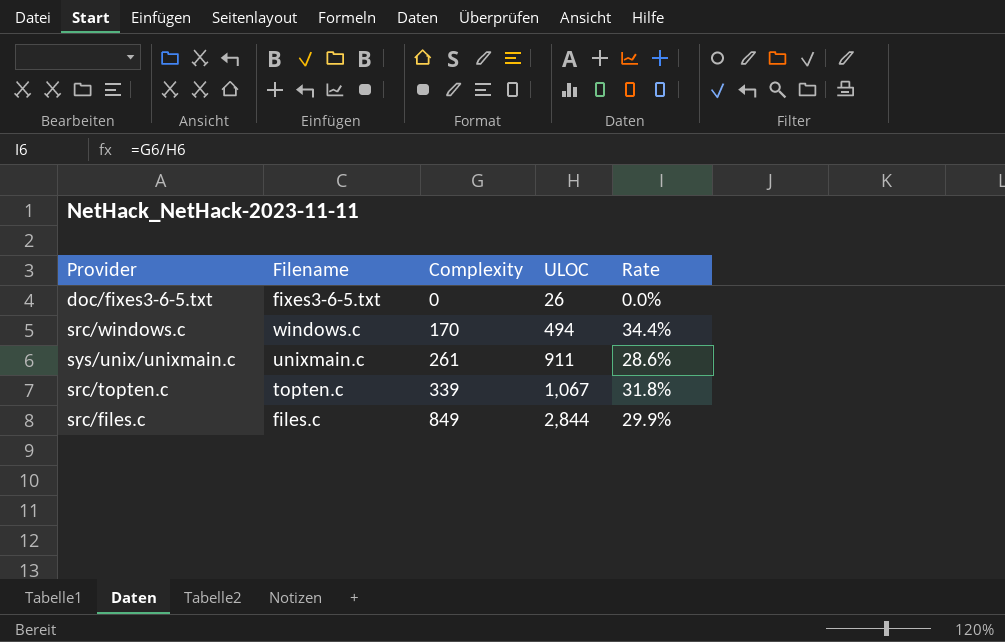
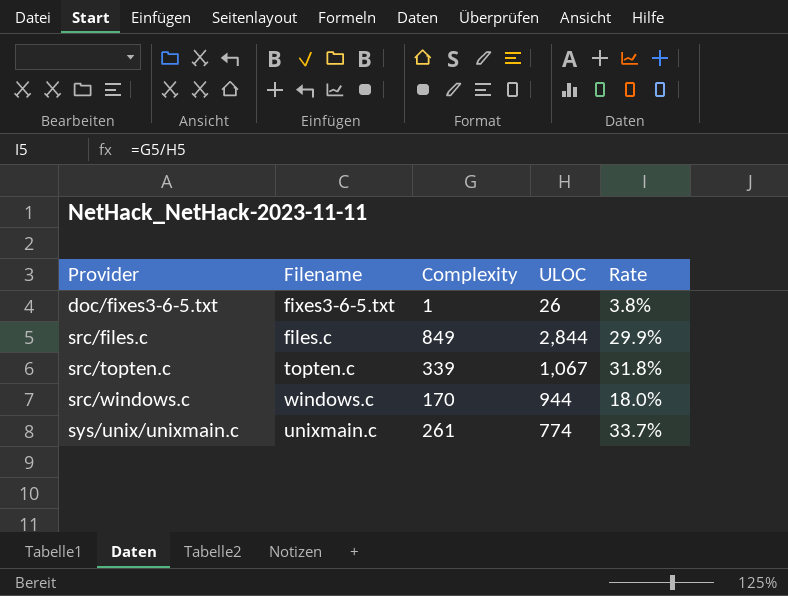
row order: Complexity ascending -> Provider ascending
doc/fixes3-6-5.txt | Complexity: 0 -> 1
doc/fixes3-6-5.txt | Rate: 0.0% -> 3.8%
src/windows.c | ULOC: 494 -> 944
src/windows.c | Rate: 34.4% -> 18.0%
sys/unix/unixmain.c | ULOC: 911 -> 774
sys/unix/unixmain.c | Rate: 28.6% -> 33.7%

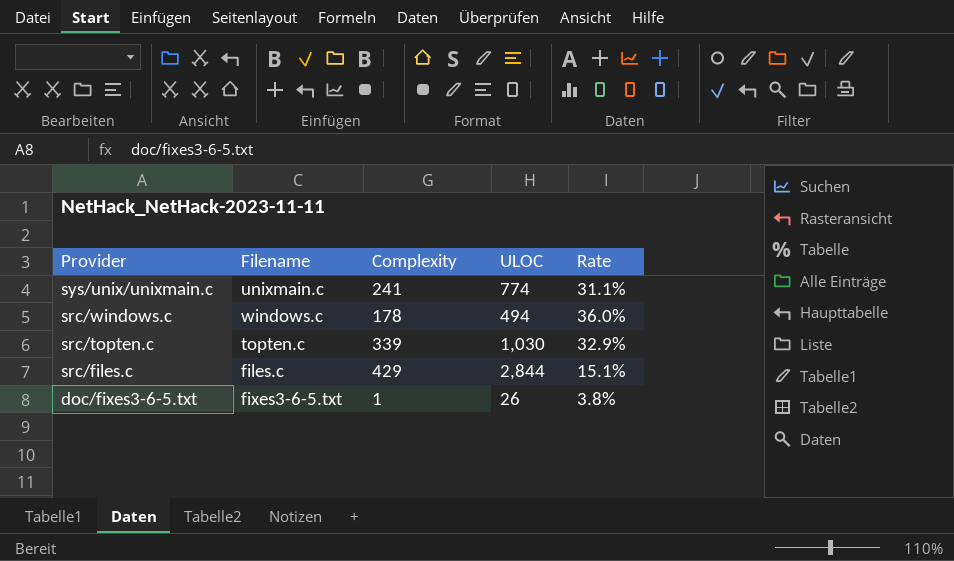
row order: Provider ascending -> Provider descending
sys/unix/unixmain.c | Complexity: 261 -> 241
sys/unix/unixmain.c | Rate: 33.7% -> 31.1%
src/windows.c | Complexity: 170 -> 178
src/windows.c | ULOC: 944 -> 494
src/windows.c | Rate: 18.0% -> 36.0%
src/topten.c | ULOC: 1,067 -> 1,030
src/topten.c | Rate: 31.8% -> 32.9%
src/files.c | Complexity: 849 -> 429
src/files.c | Rate: 29.9% -> 15.1%

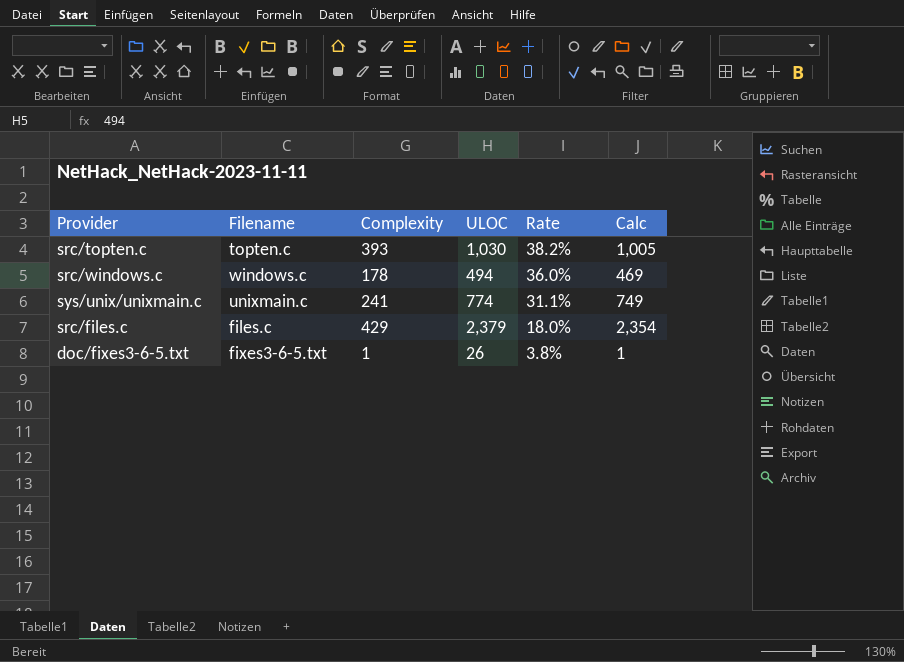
row order: Provider descending -> Rate descending
column Calc | formula: none -> [ULOC] - 25
src/topten.c | Complexity: 339 -> 393
src/topten.c | Rate: 32.9% -> 38.2%
src/files.c | ULOC: 2,844 -> 2,379
src/files.c | Rate: 15.1% -> 18.0%

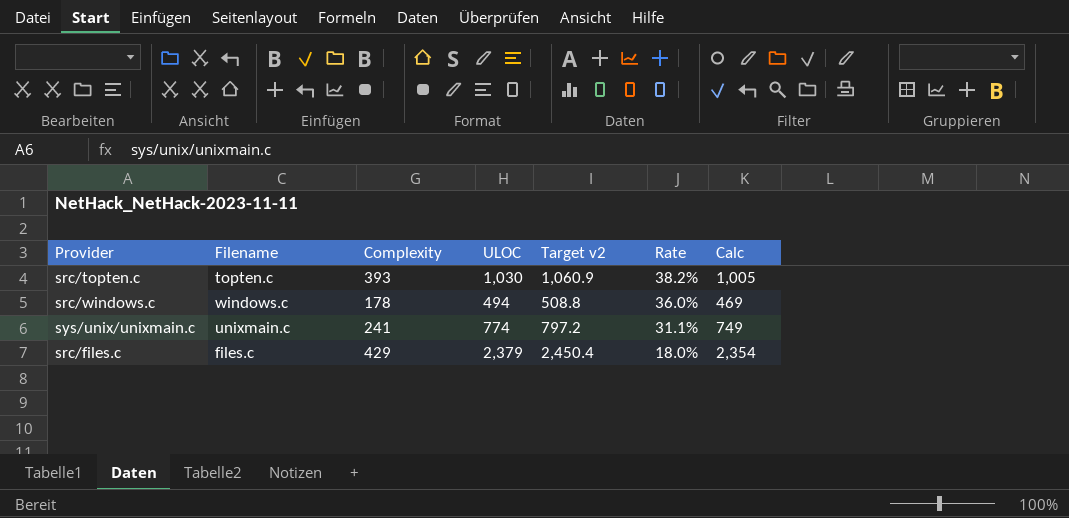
column Target v2 | formula: none -> [ULOC] * 1.03
row doc/fixes3-6-5.txt: fixes3-6-5.txt | 1 | 26 | 3.8% | 1 -> none

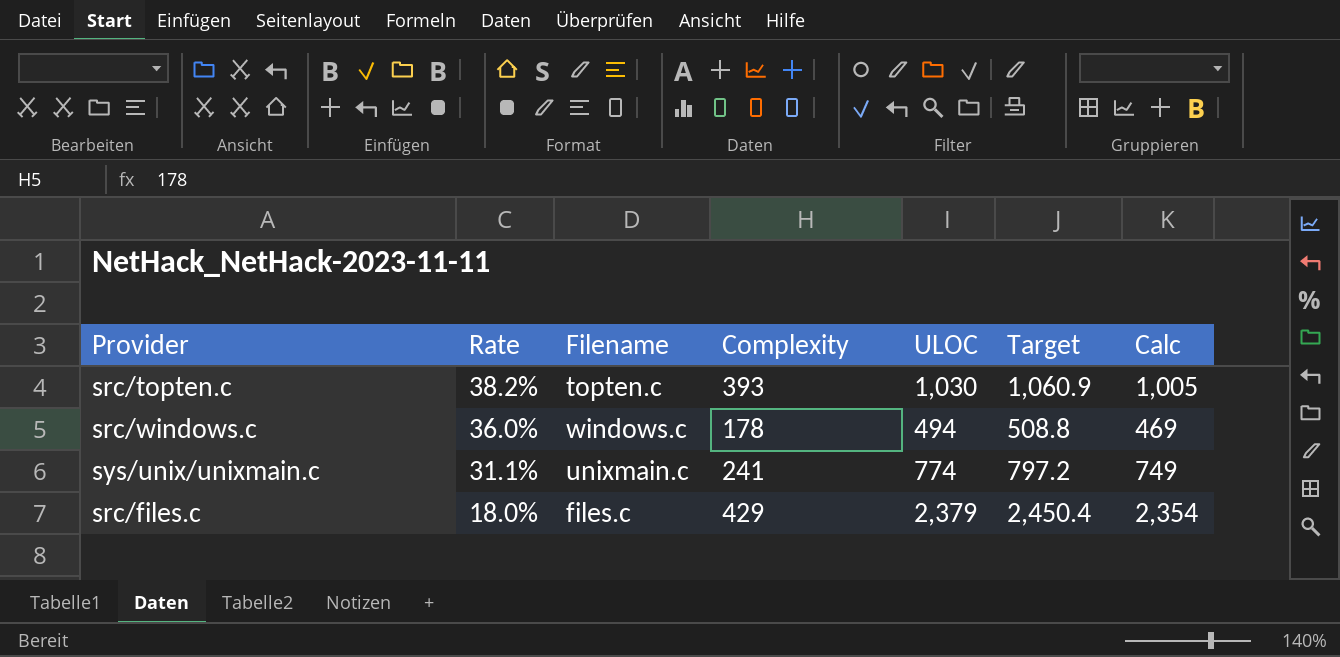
column Rate | position: 6 -> 2
column name: Target v2 -> Target

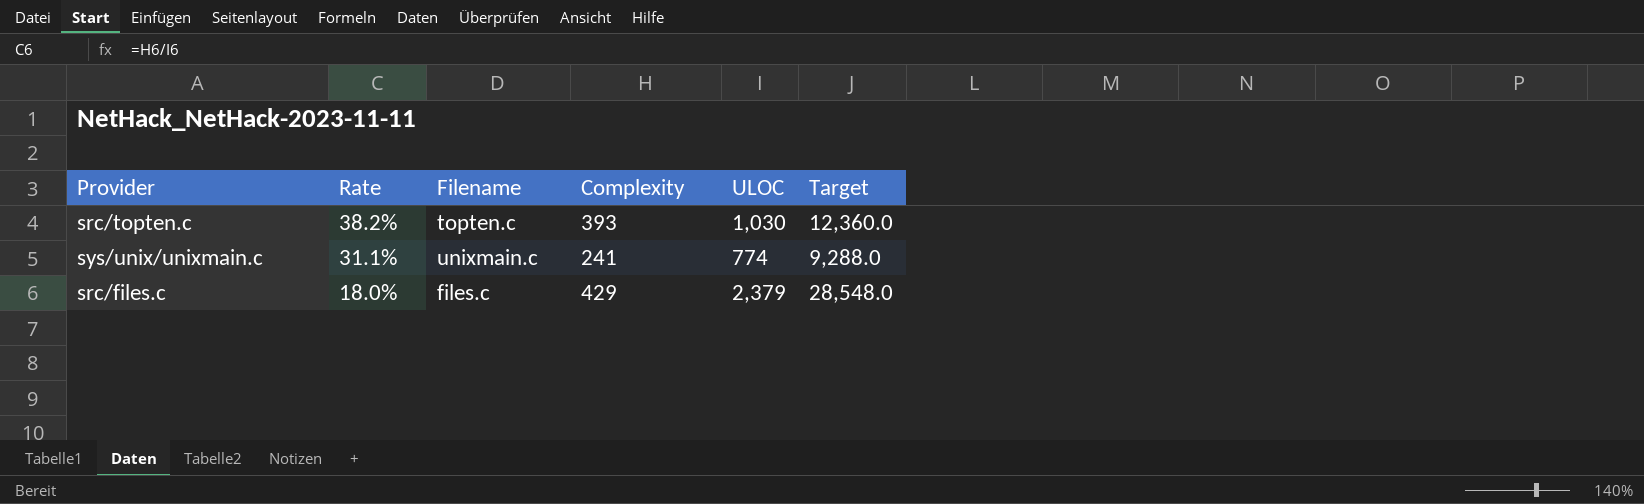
column Calc | formula: [ULOC] - 25 -> none
column Target | formula: [ULOC] * 1.03 -> [ULOC] * 12
row src/windows.c: 36.0% | windows.c | 178 | 494 | 508.8 | 469 -> none

